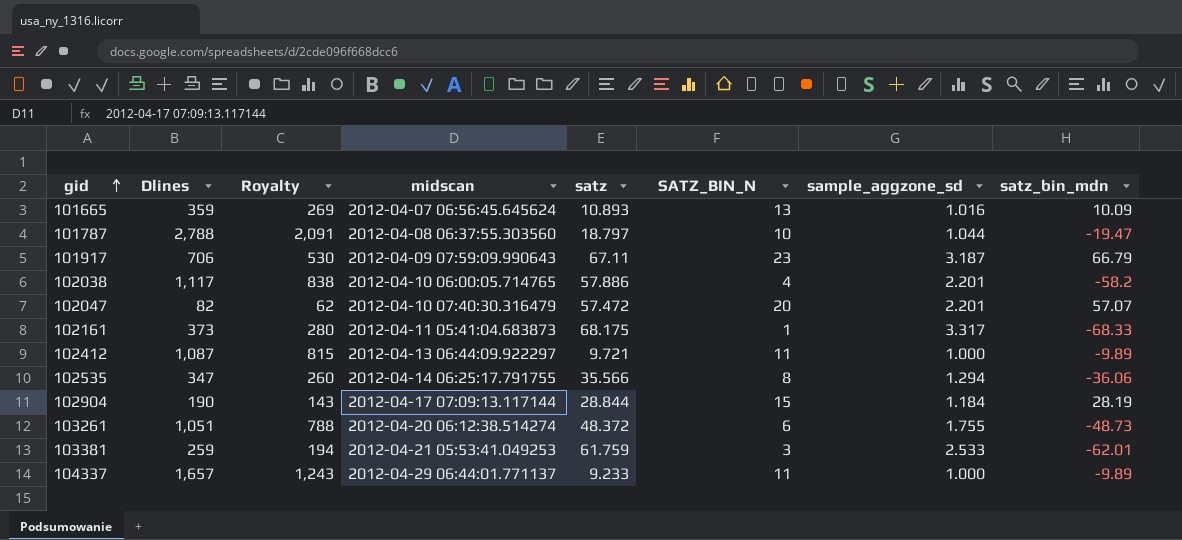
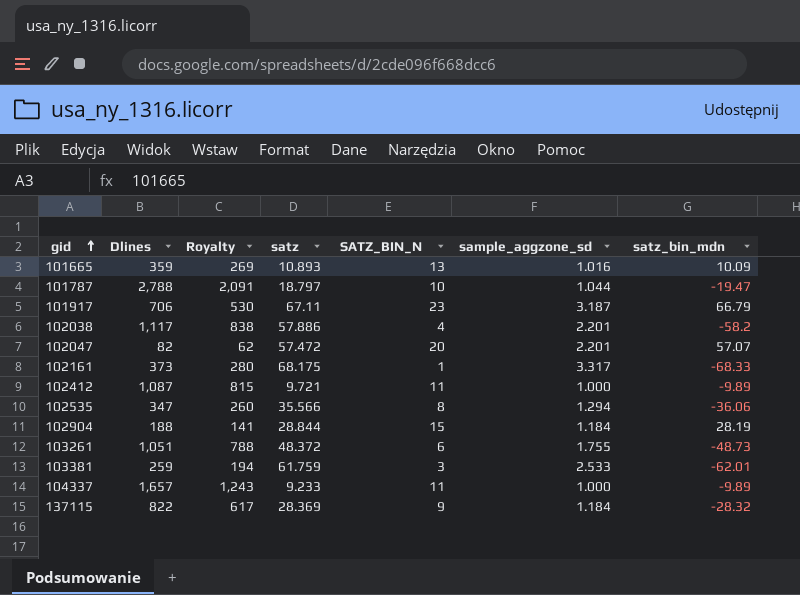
column midscan | position: 4 -> none
102904 | Dlines: 190 -> 188
102904 | Royalty: 143 -> 141
row 137115: none -> 822 | 617 | 28.369 | 9 | 1.184 | -28.32

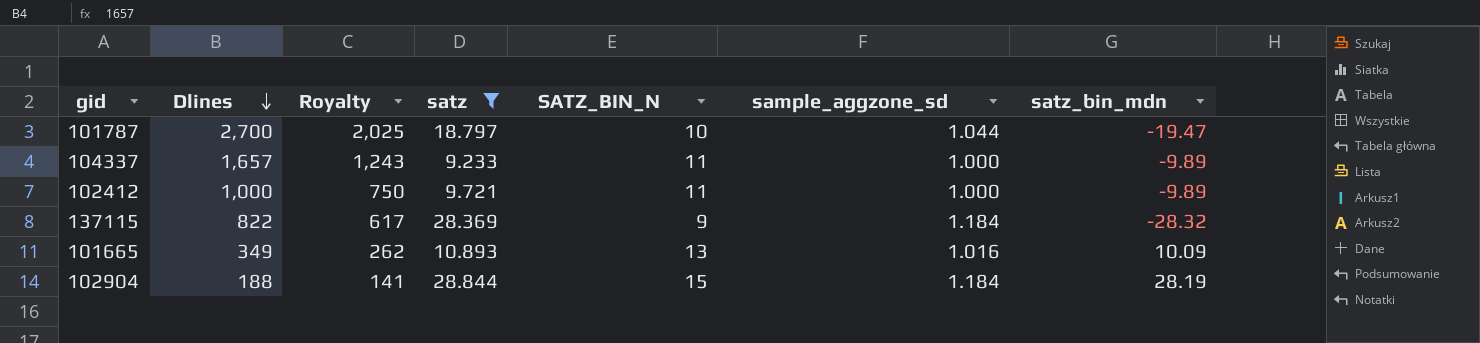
filter: none -> satz <= 28.844
row order: gid ascending -> Dlines descending
101787 | Dlines: 2,788 -> 2,700
101787 | Royalty: 2,091 -> 2,025
102412 | Dlines: 1,087 -> 1,000
102412 | Royalty: 815 -> 750
101665 | Dlines: 359 -> 349
101665 | Royalty: 269 -> 262

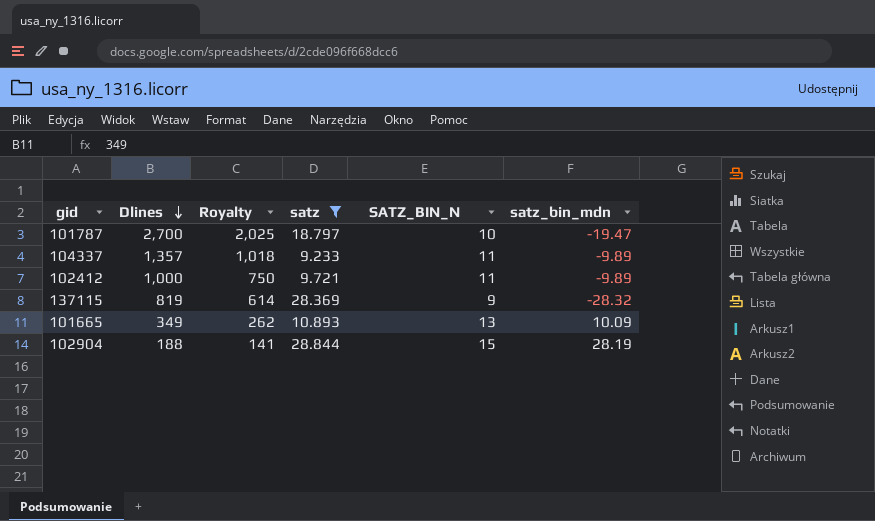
column sample_aggzone_sd | position: 6 -> none
104337 | Dlines: 1,657 -> 1,357
104337 | Royalty: 1,243 -> 1,018
137115 | Dlines: 822 -> 819
137115 | Royalty: 617 -> 614

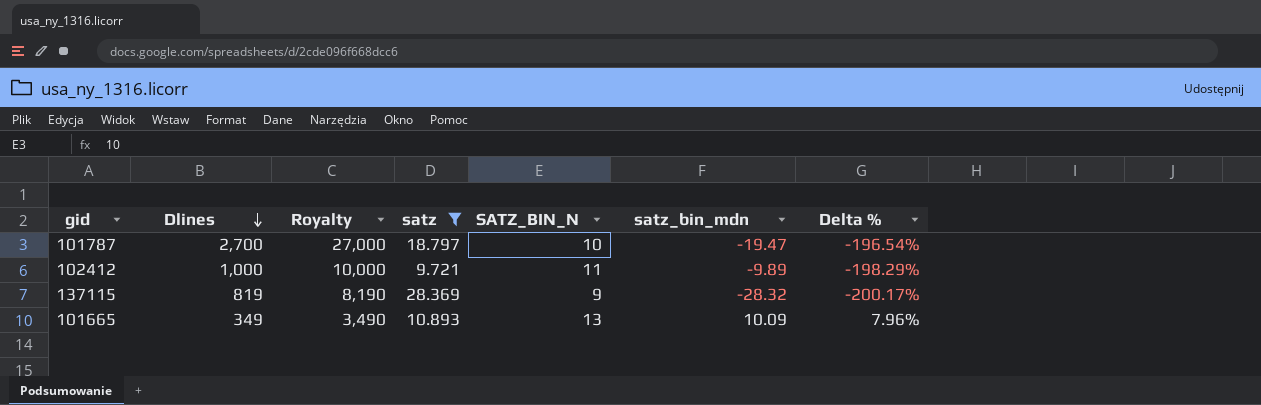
column Royalty | formula: [Dlines] * 0.75 -> [Dlines] * 10
column Delta % | formula: none -> ([satz] - [satz_bin_mdn]) / [satz_bin_mdn]
row 104337: 1,357 | 1,018 | 9.233 | 11 | -9.89 -> none
row 102904: 188 | 141 | 28.844 | 15 | 28.19 -> none

